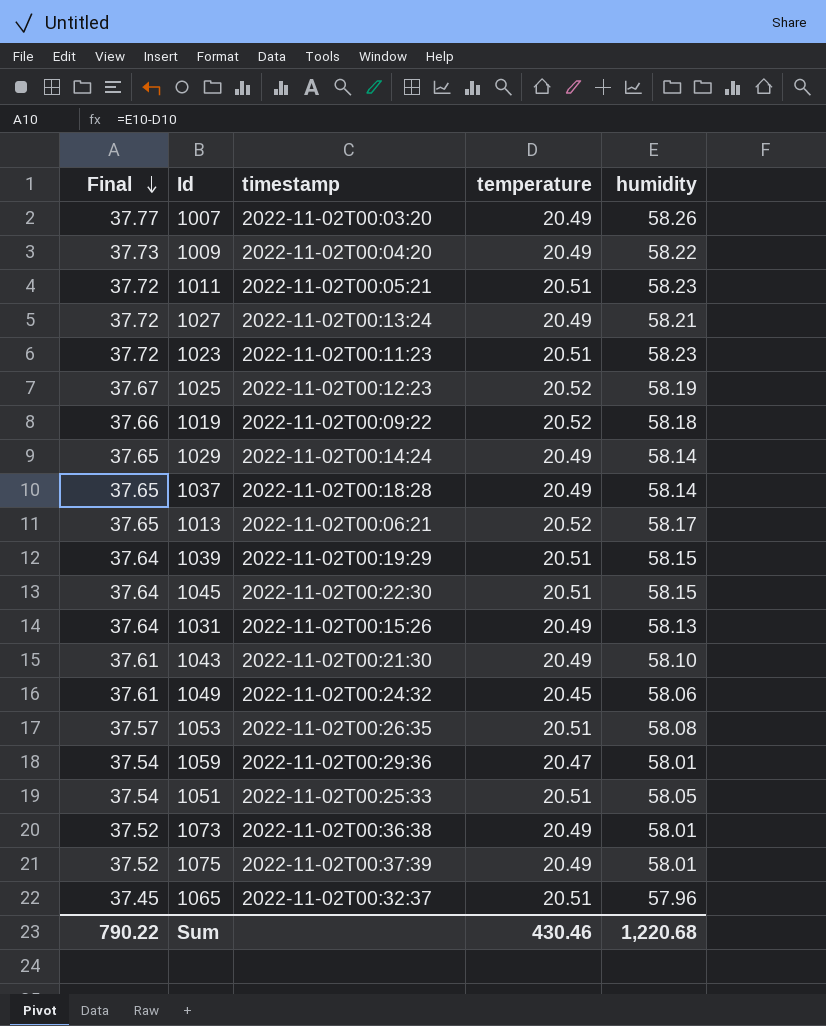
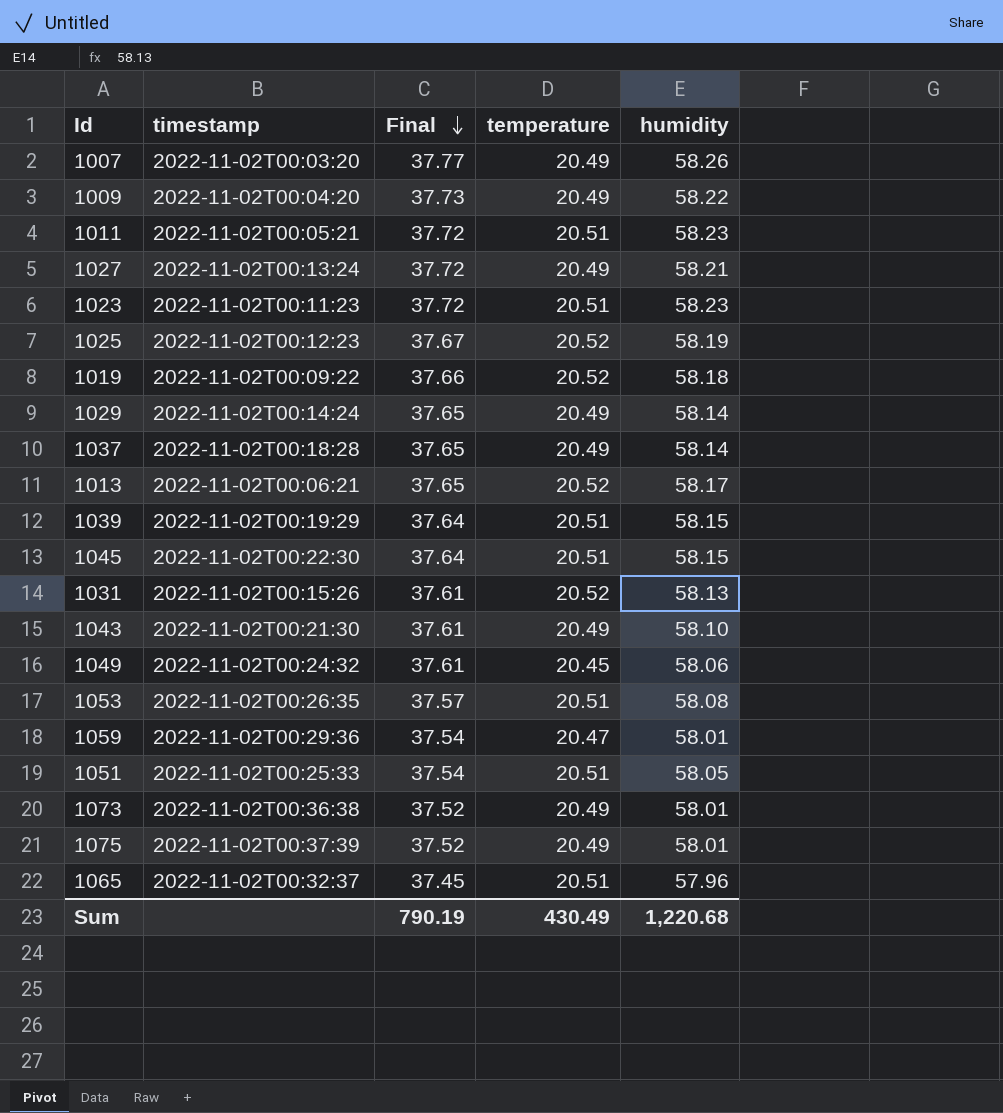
column Final | position: 1 -> 3
1031 | Final: 37.64 -> 37.61
1031 | temperature: 20.49 -> 20.52
Sum | Final: 790.22 -> 790.19
Sum | temperature: 430.46 -> 430.49

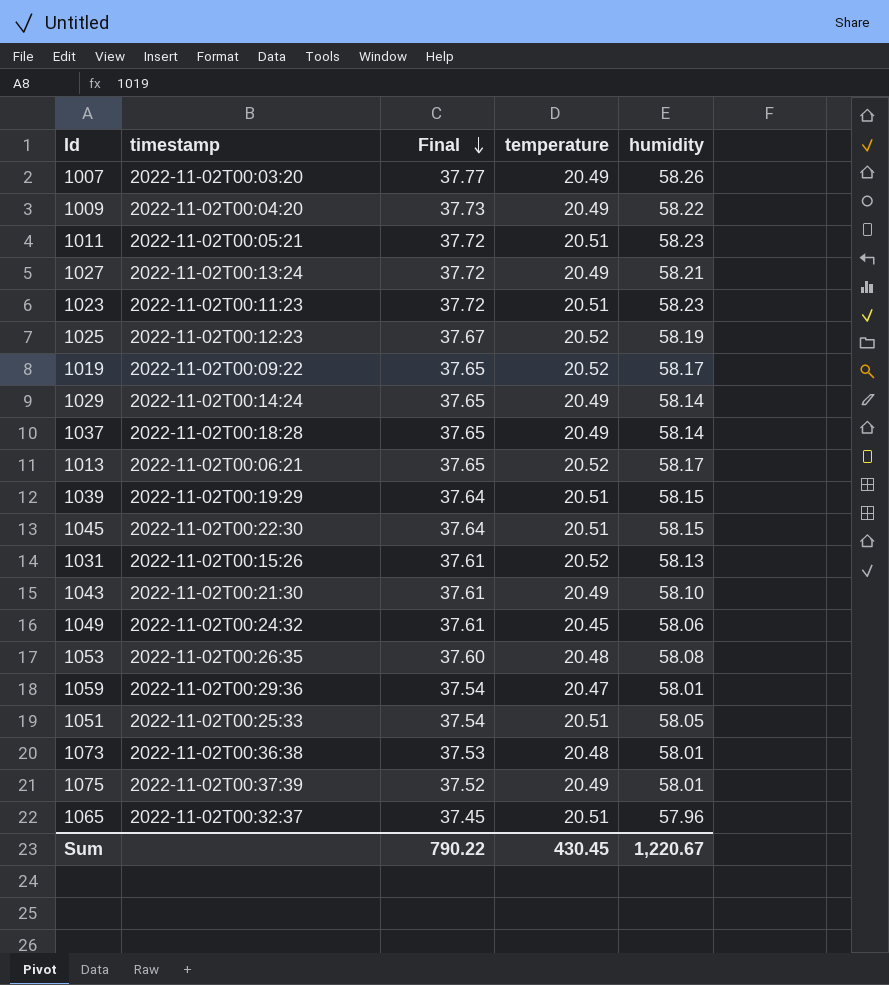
1019 | Final: 37.66 -> 37.65
1019 | humidity: 58.18 -> 58.17
1053 | Final: 37.57 -> 37.60
1053 | temperature: 20.51 -> 20.48
1073 | Final: 37.52 -> 37.53
1073 | temperature: 20.49 -> 20.48
Sum | Final: 790.19 -> 790.22
Sum | temperature: 430.49 -> 430.45
Sum | humidity: 1,220.68 -> 1,220.67

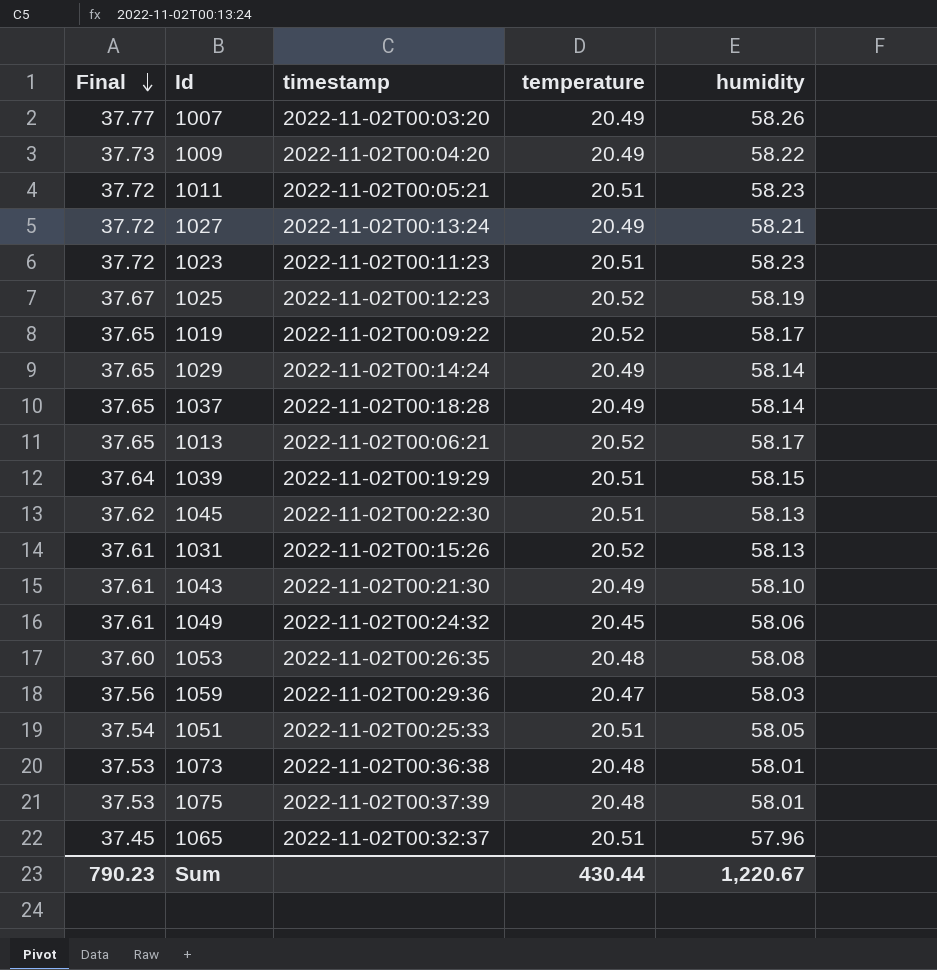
column Final | position: 3 -> 1
1045 | Final: 37.64 -> 37.62
1045 | humidity: 58.15 -> 58.13
1059 | Final: 37.54 -> 37.56
1059 | humidity: 58.01 -> 58.03
1075 | Final: 37.52 -> 37.53
1075 | temperature: 20.49 -> 20.48
Sum | Final: 790.22 -> 790.23
Sum | temperature: 430.45 -> 430.44

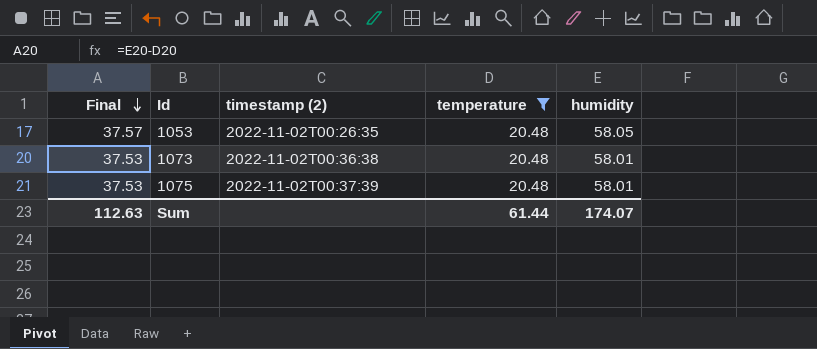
filter: none -> temperature = 20.48
column name: timestamp -> timestamp (2)
1053 | Final: 37.60 -> 37.57
1053 | humidity: 58.08 -> 58.05
Sum | Final: 790.23 -> 112.63
Sum | temperature: 430.44 -> 61.44
Sum | humidity: 1,220.67 -> 174.07

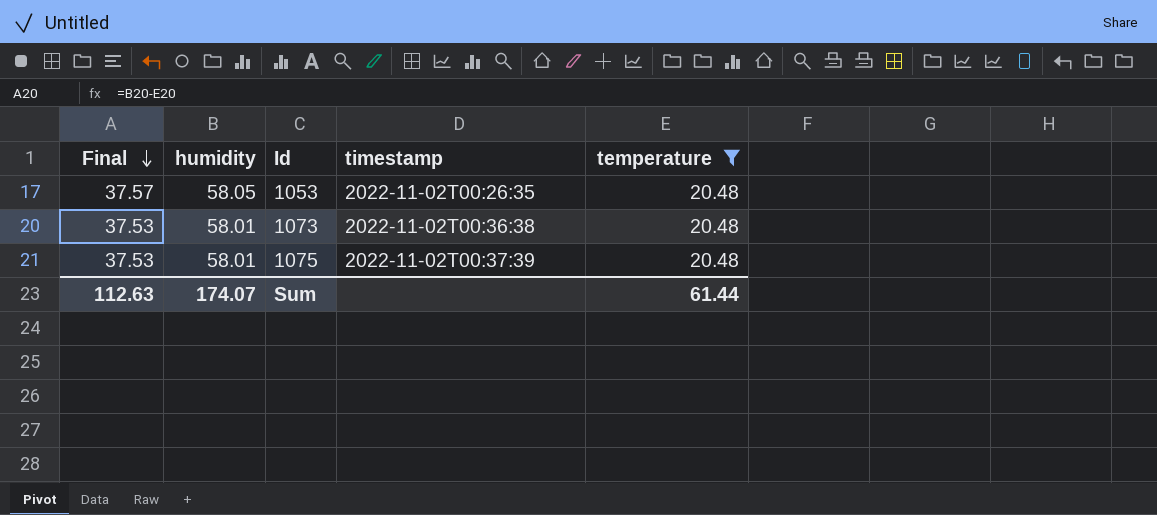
column humidity | position: 5 -> 2
column name: timestamp (2) -> timestamp

